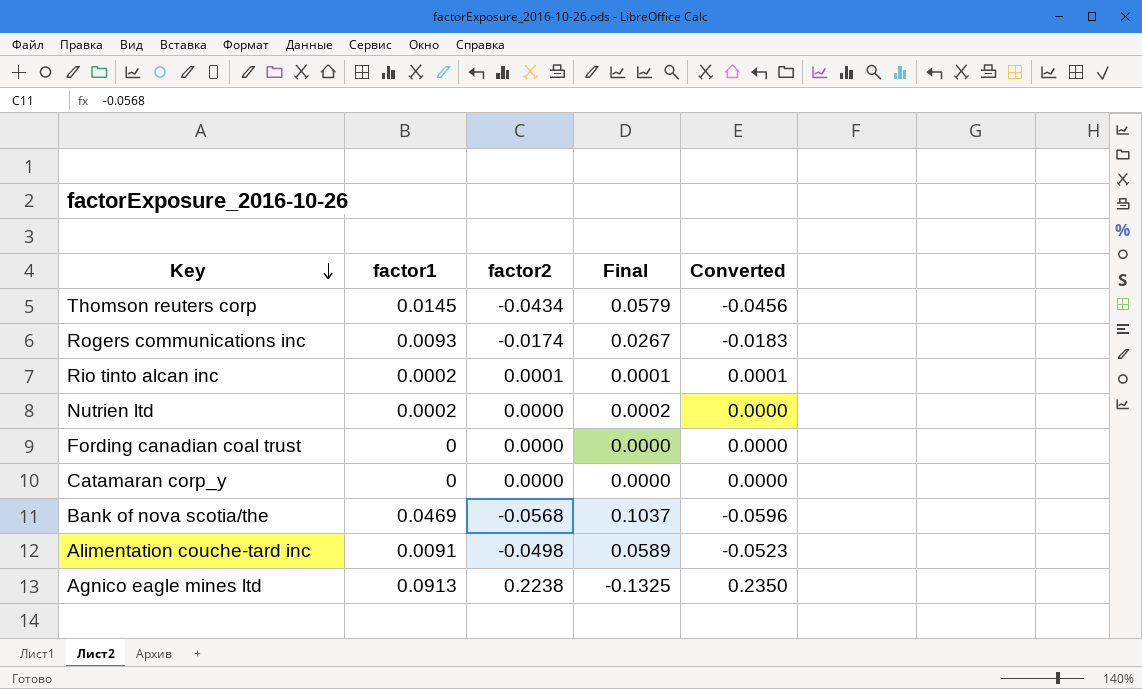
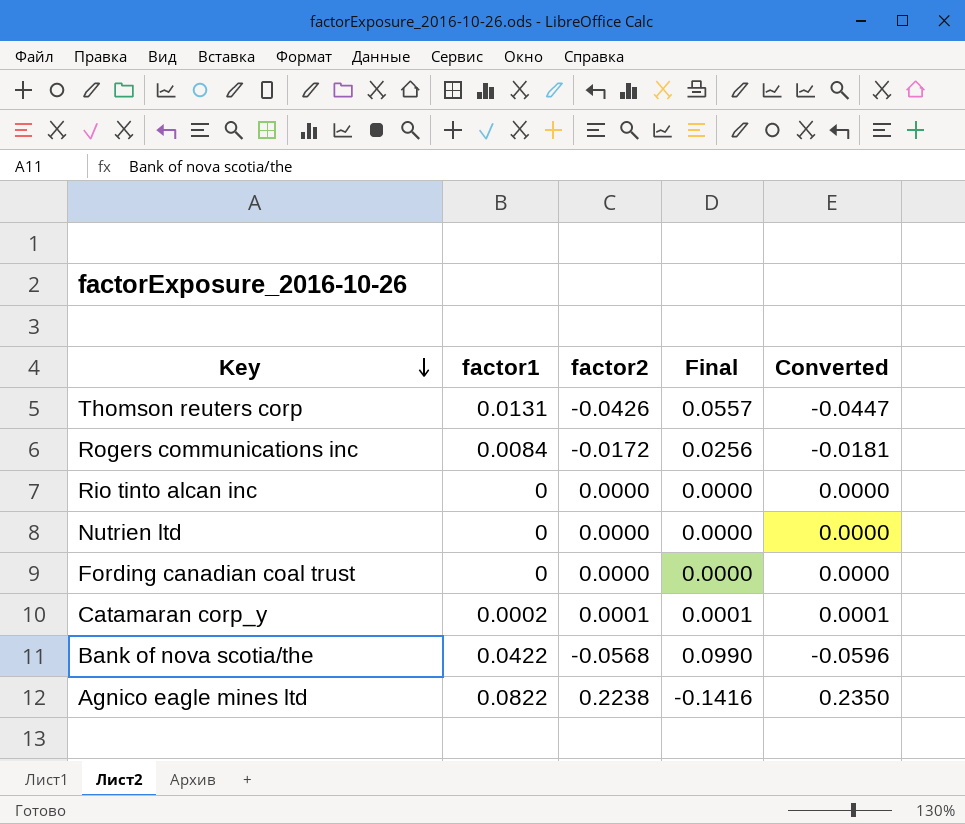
row Alimentation couche-tard inc: 0.0091 | -0.0498 | 0.0589 | -0.0523 -> none
Thomson reuters corp | factor1: 0.0145 -> 0.0131
Thomson reuters corp | factor2: -0.0434 -> -0.0426
Thomson reuters corp | Final: 0.0579 -> 0.0557
Thomson reuters corp | Converted: -0.0456 -> -0.0447
Rogers communications inc | factor1: 0.0093 -> 0.0084
Rogers communications inc | factor2: -0.0174 -> -0.0172
Rogers communications inc | Final: 0.0267 -> 0.0256
Rogers communications inc | Converted: -0.0183 -> -0.0181
Rio tinto alcan inc | factor1: 0.0002 -> 0
Rio tinto alcan inc | factor2: 0.0001 -> 0.0000
Rio tinto alcan inc | Final: 0.0001 -> 0.0000
Rio tinto alcan inc | Converted: 0.0001 -> 0.0000
Nutrien ltd | factor1: 0.0002 -> 0
Nutrien ltd | Final: 0.0002 -> 0.0000
Catamaran corp_y | factor1: 0 -> 0.0002
Catamaran corp_y | factor2: 0.0000 -> 0.0001
Catamaran corp_y | Final: 0.0000 -> 0.0001
Catamaran corp_y | Converted: 0.0000 -> 0.0001
Bank of nova scotia/the | factor1: 0.0469 -> 0.0422
Bank of nova scotia/the | Final: 0.1037 -> 0.0990
Agnico eagle mines ltd | factor1: 0.0913 -> 0.0822
Agnico eagle mines ltd | Final: -0.1325 -> -0.1416

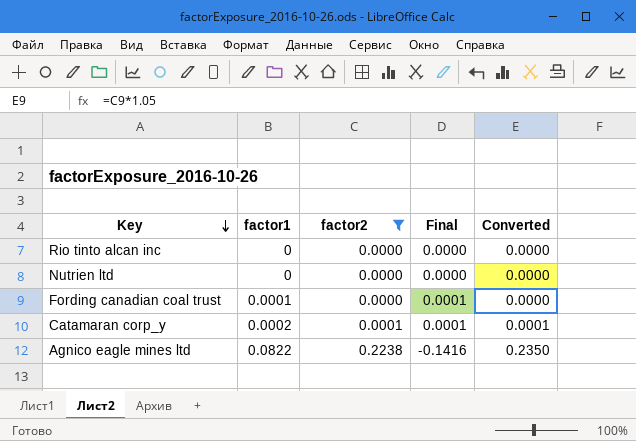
filter: none -> factor2 >= 0.0000
Fording canadian coal trust | factor1: 0 -> 0.0001
Fording canadian coal trust | Final: 0.0000 -> 0.0001

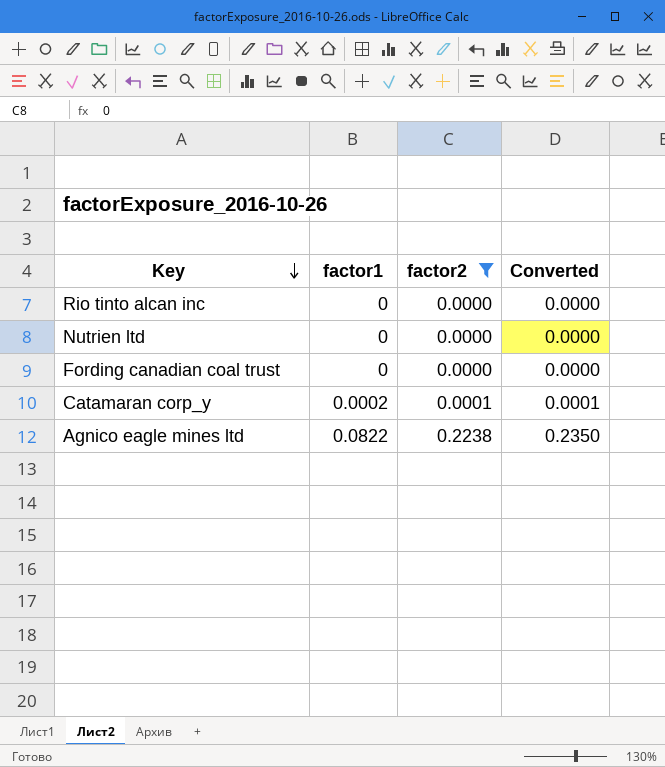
column Final | formula: [factor1] - [factor2] -> none
Fording canadian coal trust | factor1: 0.0001 -> 0

